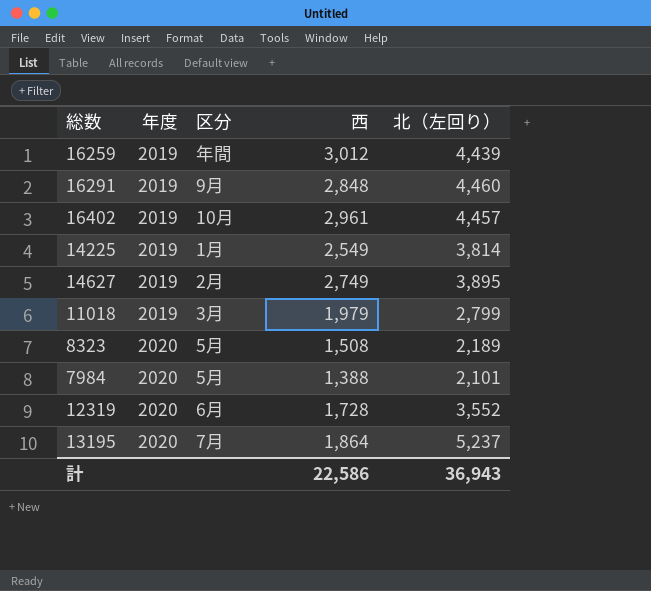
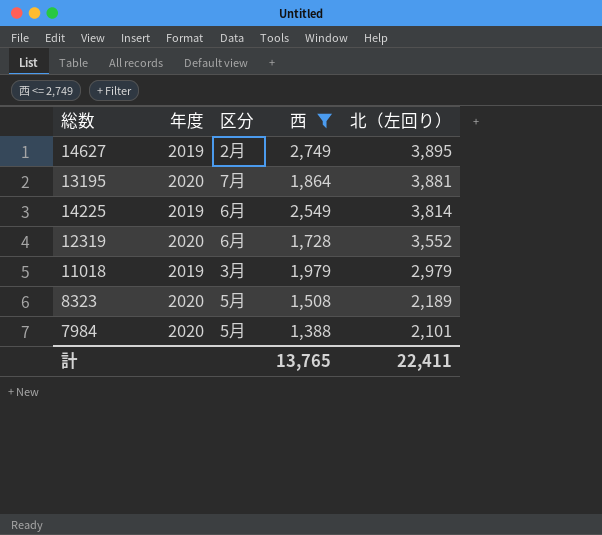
filter: none -> 西 <= 2,749
row order: 年度 ascending -> 北（左回り） descending
13195 | 北（左回り）: 5,237 -> 3,881
14225 | 区分: 1月 -> 6月
11018 | 北（左回り）: 2,799 -> 2,979
計 | 西: 22,586 -> 13,765
計 | 北（左回り）: 36,943 -> 22,411

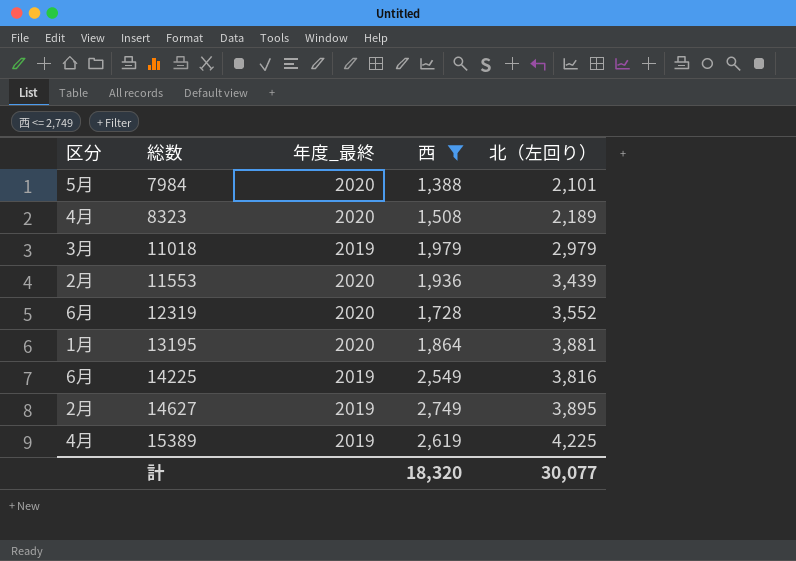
row order: 北（左回り） descending -> 総数 ascending
column 区分 | position: 3 -> 1
column name: 年度 -> 年度_最終
8323 | 区分: 5月 -> 4月
row 11553: none -> 2月 | 2020 | 1,936 | 3,439
13195 | 区分: 7月 -> 1月
14225 | 北（左回り）: 3,814 -> 3,816
row 15389: none -> 4月 | 2019 | 2,619 | 4,225
計 | 西: 13,765 -> 18,320
計 | 北（左回り）: 22,411 -> 30,077

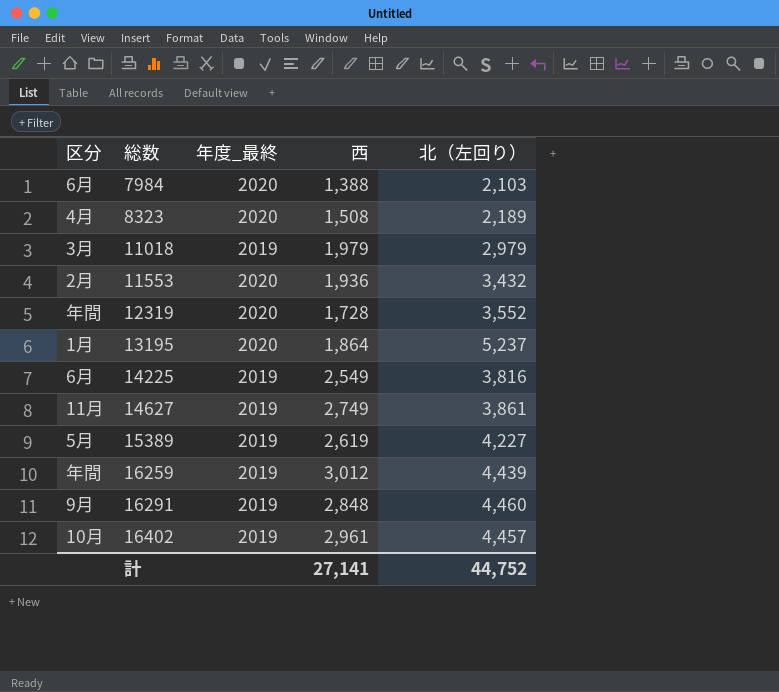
filter: 西 <= 2,749 -> none
7984 | 区分: 5月 -> 6月
7984 | 北（左回り）: 2,101 -> 2,103
11553 | 北（左回り）: 3,439 -> 3,432
12319 | 区分: 6月 -> 年間
13195 | 北（左回り）: 3,881 -> 5,237
14627 | 区分: 2月 -> 11月
14627 | 北（左回り）: 3,895 -> 3,861
15389 | 区分: 4月 -> 5月
15389 | 北（左回り）: 4,225 -> 4,227
計 | 西: 18,320 -> 27,141
計 | 北（左回り）: 30,077 -> 44,752

